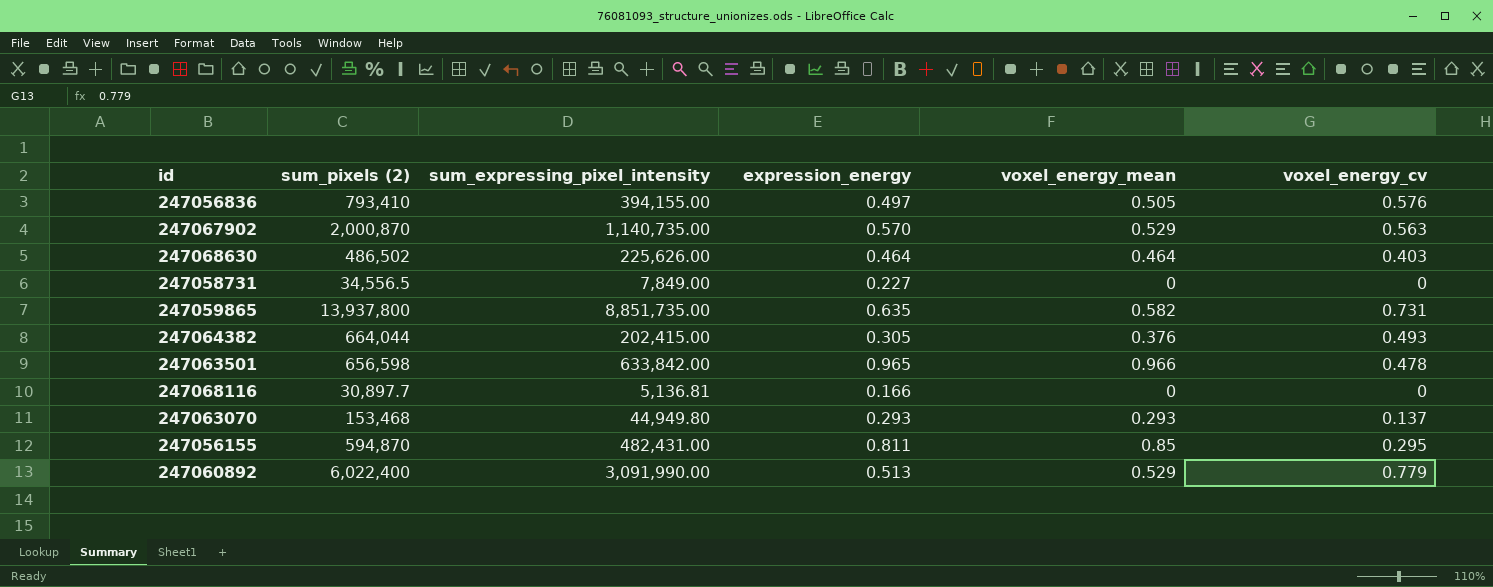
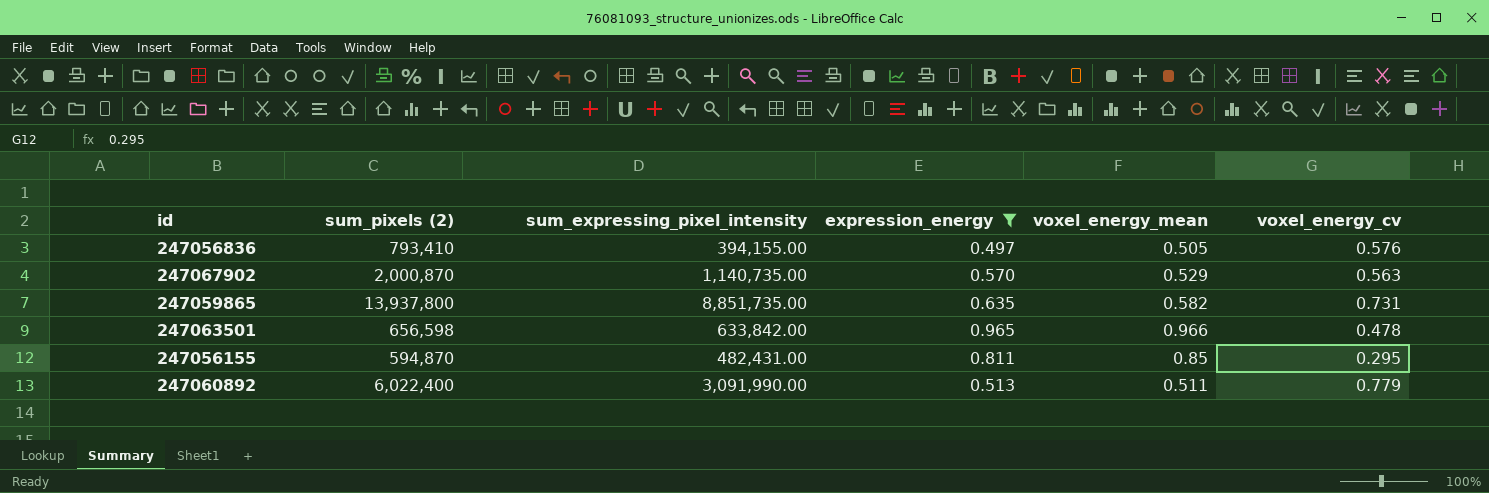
filter: none -> expression_energy >= 0.497
247060892 | voxel_energy_mean: 0.529 -> 0.511

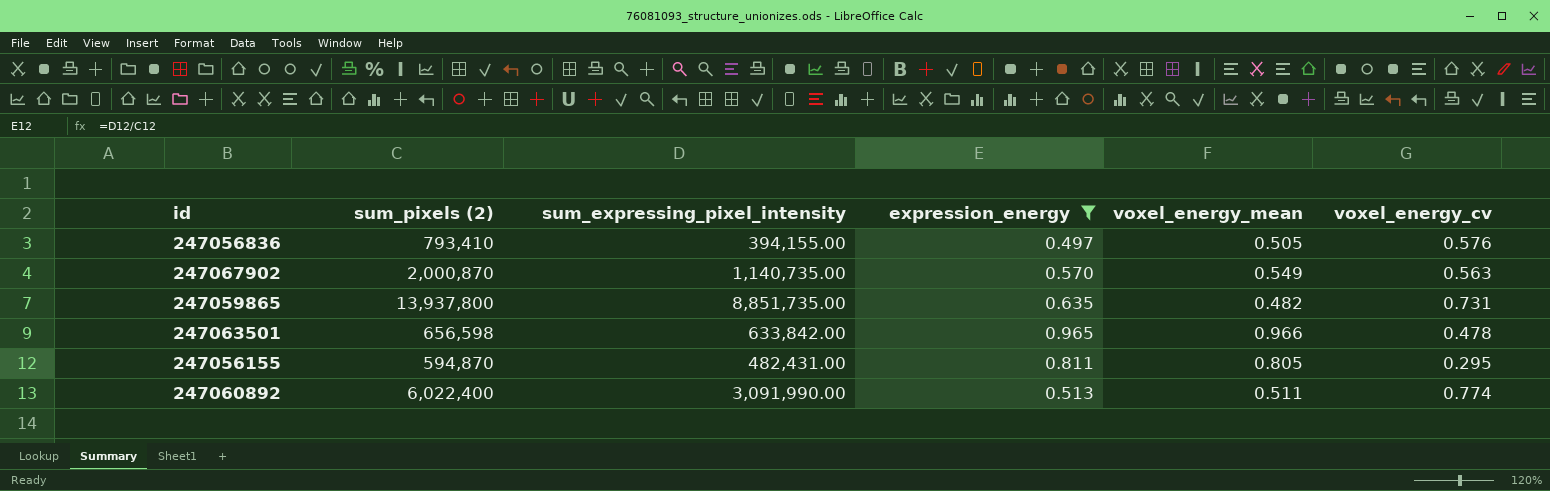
247067902 | voxel_energy_mean: 0.529 -> 0.549
247059865 | voxel_energy_mean: 0.582 -> 0.482
247056155 | voxel_energy_mean: 0.85 -> 0.805
247060892 | voxel_energy_cv: 0.779 -> 0.774

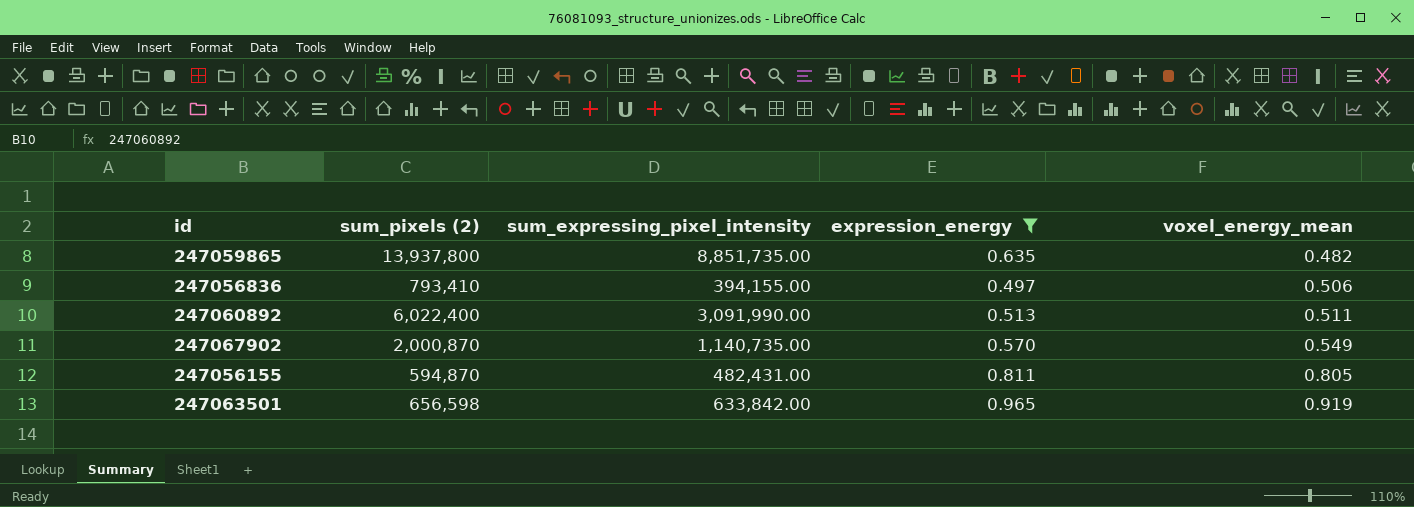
row order: none -> voxel_energy_mean ascending
column voxel_energy_cv | position: 6 -> none
247056836 | voxel_energy_mean: 0.505 -> 0.506
247063501 | voxel_energy_mean: 0.966 -> 0.919

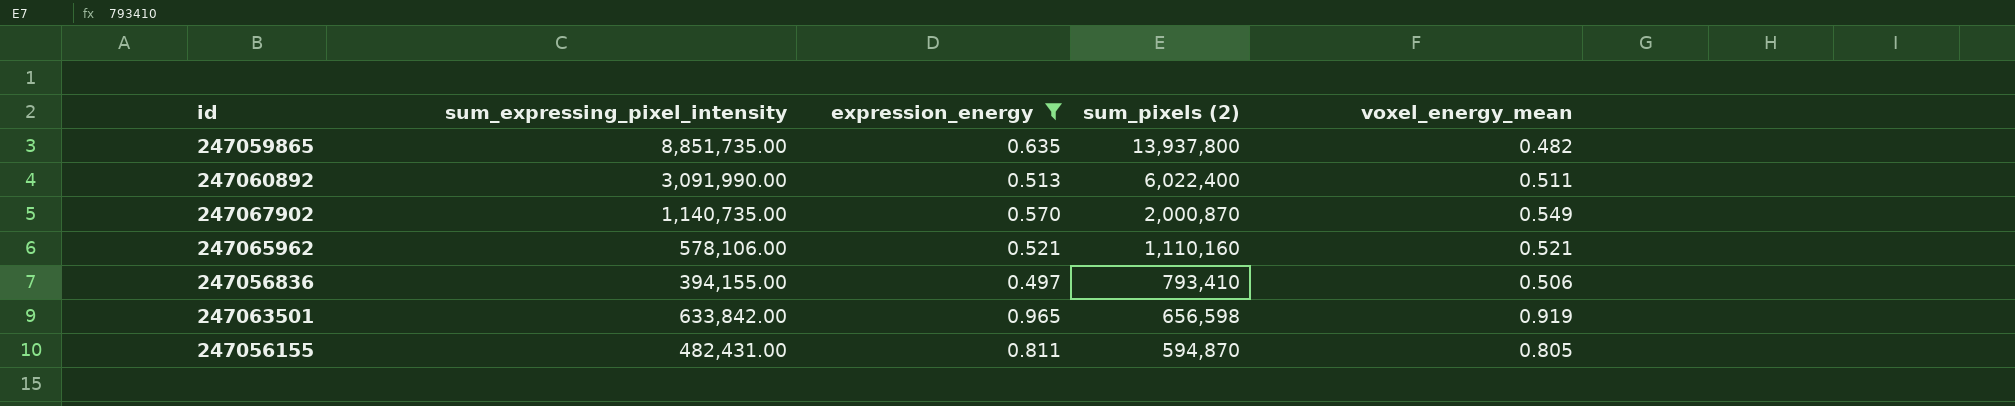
row order: voxel_energy_mean ascending -> sum_pixels (2) descending
column sum_pixels (2) | position: 2 -> 4
row 247065962: none -> 578,106.00 | 0.521 | 1,110,160 | 0.521

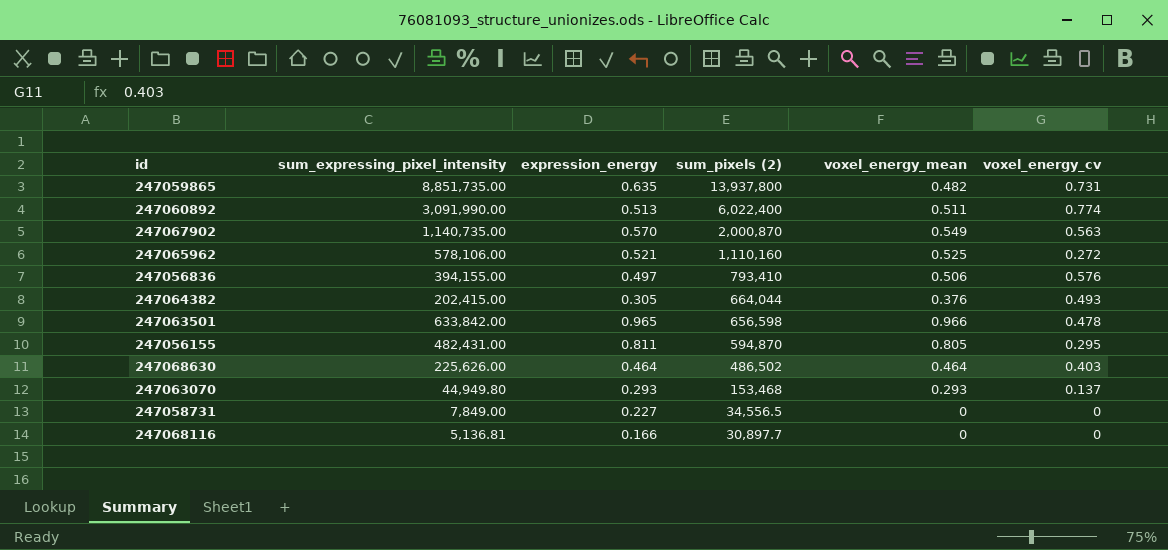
filter: expression_energy >= 0.497 -> none
column voxel_energy_cv | position: none -> 6
247065962 | voxel_energy_mean: 0.521 -> 0.525
247063501 | voxel_energy_mean: 0.919 -> 0.966

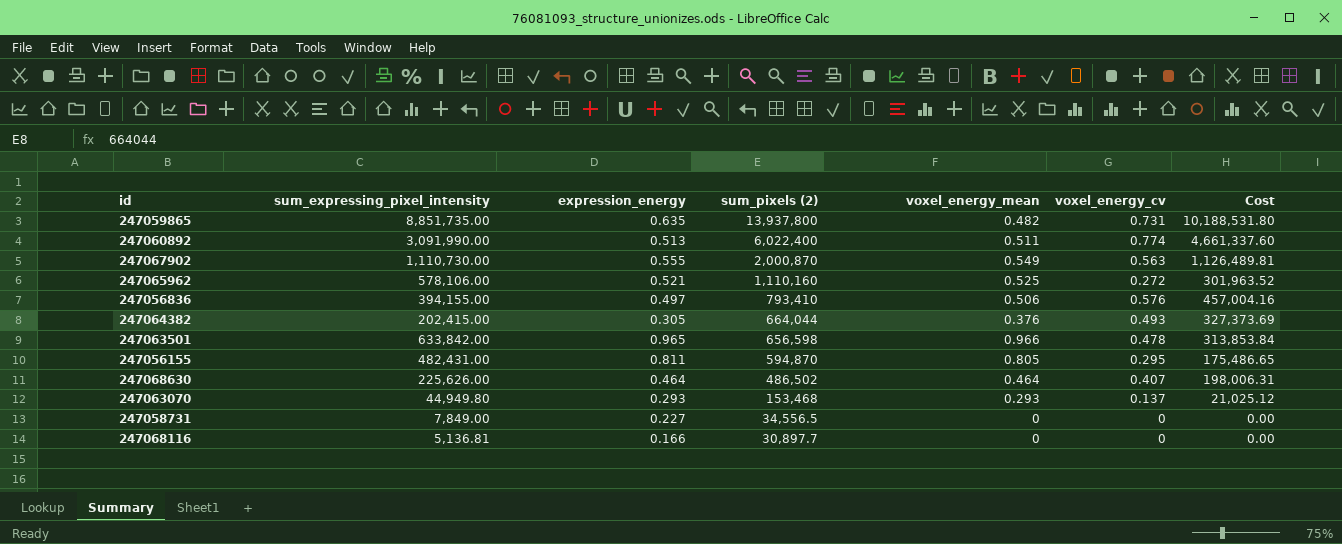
column Cost | formula: none -> [sum_pixels (2)] * [voxel_energy_cv]
247067902 | sum_expressing_pixel_intensity: 1,140,735.00 -> 1,110,730.00
247067902 | expression_energy: 0.570 -> 0.555
247068630 | voxel_energy_cv: 0.403 -> 0.407

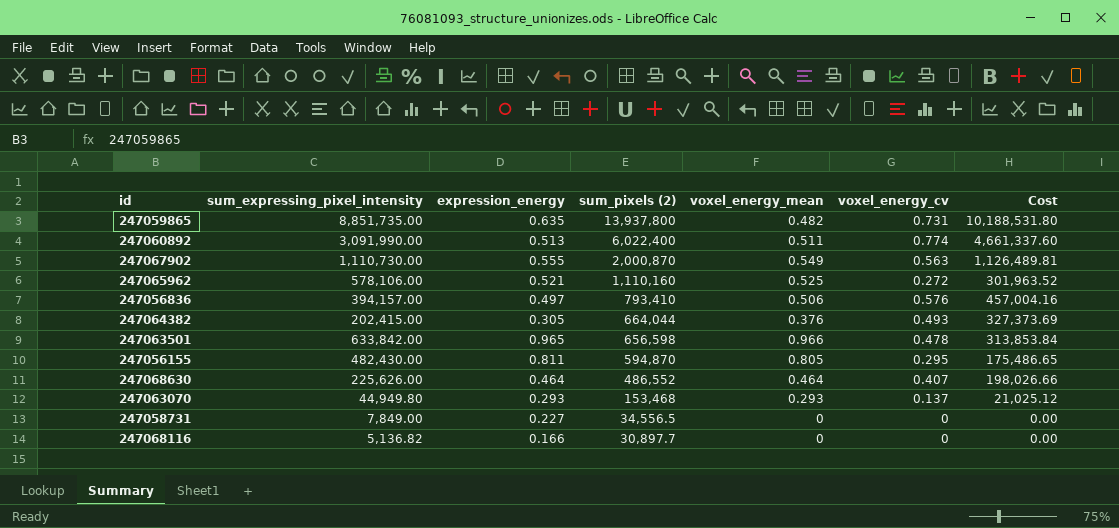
247056836 | sum_expressing_pixel_intensity: 394,155.00 -> 394,157.00
247056155 | sum_expressing_pixel_intensity: 482,431.00 -> 482,430.00
247068630 | sum_pixels (2): 486,502 -> 486,552
247068630 | Cost: 198,006.31 -> 198,026.66
247068116 | sum_expressing_pixel_intensity: 5,136.81 -> 5,136.82

